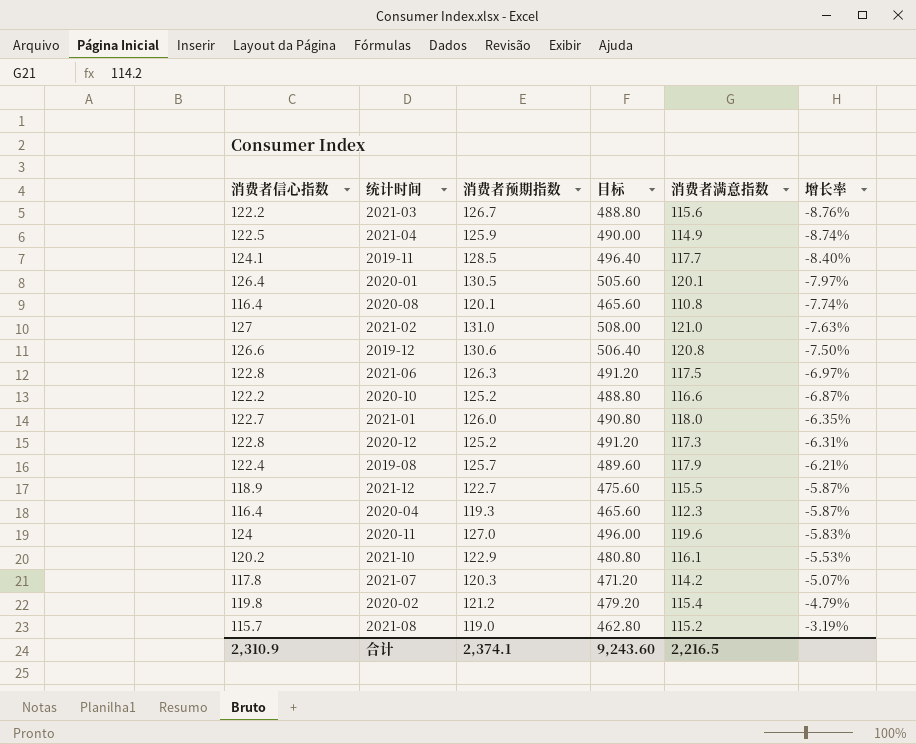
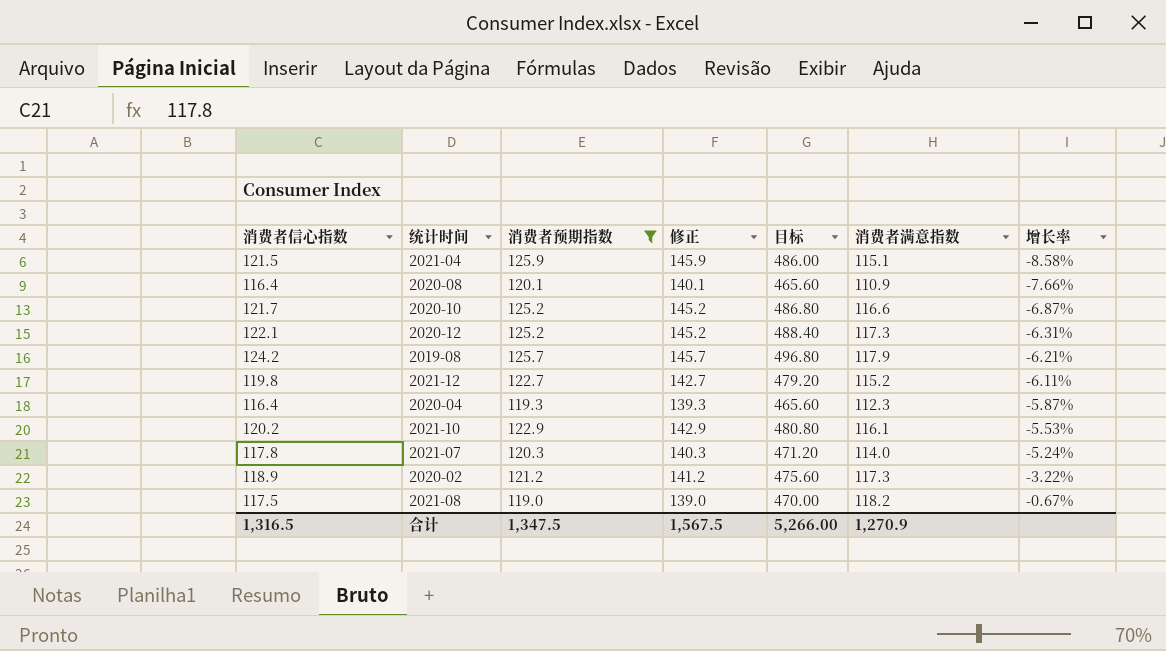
filter: none -> 消费者预期指数 <= 125.9
column 修正 | formula: none -> [消费者预期指数] + 20
2021-04 | 消费者信心指数: 122.5 -> 121.5
2021-04 | 目标: 490.00 -> 486.00
2021-04 | 消费者满意指数: 114.9 -> 115.1
2021-04 | 增长率: -8.74% -> -8.58%
2020-08 | 消费者满意指数: 110.8 -> 110.9
2020-08 | 增长率: -7.74% -> -7.66%
2020-10 | 消费者信心指数: 122.2 -> 121.7
2020-10 | 目标: 488.80 -> 486.80
2020-12 | 消费者信心指数: 122.8 -> 122.1
2020-12 | 目标: 491.20 -> 488.40
2019-08 | 消费者信心指数: 122.4 -> 124.2
2019-08 | 目标: 489.60 -> 496.80
2021-12 | 消费者信心指数: 118.9 -> 119.8
2021-12 | 目标: 475.60 -> 479.20
2021-12 | 消费者满意指数: 115.5 -> 115.2
2021-12 | 增长率: -5.87% -> -6.11%
2021-07 | 消费者满意指数: 114.2 -> 114.0
2021-07 | 增长率: -5.07% -> -5.24%
2020-02 | 消费者信心指数: 119.8 -> 118.9
2020-02 | 目标: 479.20 -> 475.60
2020-02 | 消费者满意指数: 115.4 -> 117.3
2020-02 | 增长率: -4.79% -> -3.22%
2021-08 | 消费者信心指数: 115.7 -> 117.5
2021-08 | 目标: 462.80 -> 470.00
2021-08 | 消费者满意指数: 115.2 -> 118.2
2021-08 | 增长率: -3.19% -> -0.67%
合计 | 消费者信心指数: 2,310.9 -> 1,316.5
合计 | 消费者预期指数: 2,374.1 -> 1,347.5
合计 | 目标: 9,243.60 -> 5,266.00
合计 | 消费者满意指数: 2,216.5 -> 1,270.9

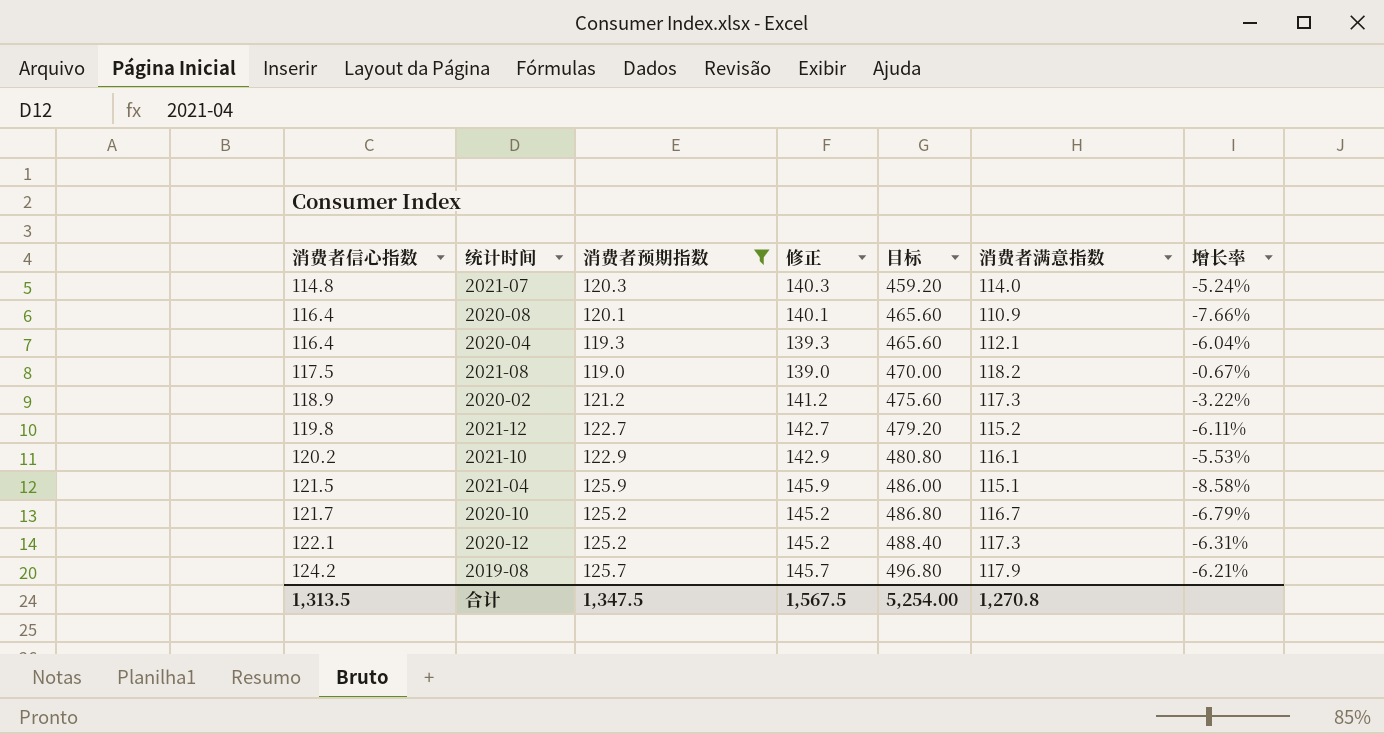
row order: 增长率 ascending -> 消费者信心指数 ascending
2021-07 | 消费者信心指数: 117.8 -> 114.8
2021-07 | 目标: 471.20 -> 459.20
2020-04 | 消费者满意指数: 112.3 -> 112.1
2020-04 | 增长率: -5.87% -> -6.04%
2020-10 | 消费者满意指数: 116.6 -> 116.7
2020-10 | 增长率: -6.87% -> -6.79%
合计 | 消费者信心指数: 1,316.5 -> 1,313.5
合计 | 目标: 5,266.00 -> 5,254.00
合计 | 消费者满意指数: 1,270.9 -> 1,270.8

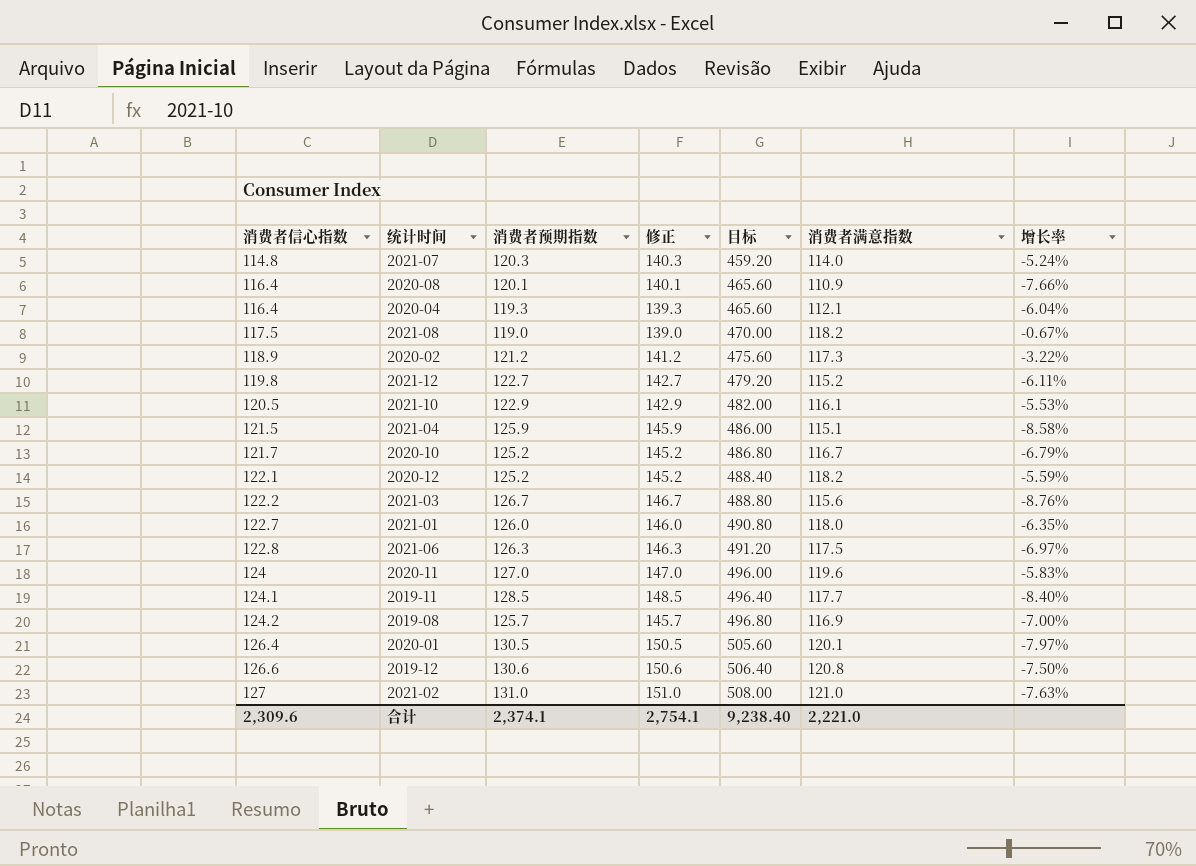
filter: 消费者预期指数 <= 125.9 -> none
2021-10 | 消费者信心指数: 120.2 -> 120.5
2021-10 | 目标: 480.80 -> 482.00
2020-12 | 消费者满意指数: 117.3 -> 118.2
2020-12 | 增长率: -6.31% -> -5.59%
2019-08 | 消费者满意指数: 117.9 -> 116.9
2019-08 | 增长率: -6.21% -> -7.00%
合计 | 消费者信心指数: 1,313.5 -> 2,309.6
合计 | 消费者预期指数: 1,347.5 -> 2,374.1
合计 | 修正: 1,567.5 -> 2,754.1
合计 | 目标: 5,254.00 -> 9,238.40
合计 | 消费者满意指数: 1,270.8 -> 2,221.0

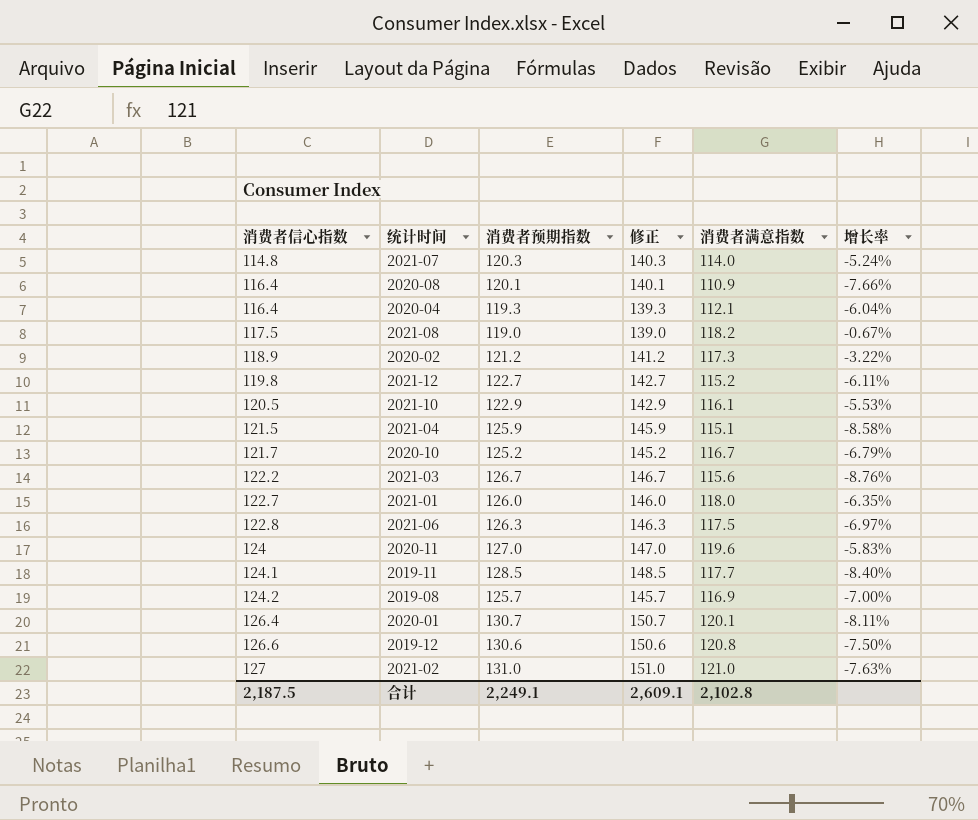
column 目标 | formula: [消费者信心指数] * 4 -> none
row 2020-12: 122.1 | 125.2 | 145.2 | 488.40 | 118.2 | -5.59% -> none
2020-01 | 消费者预期指数: 130.5 -> 130.7
2020-01 | 修正: 150.5 -> 150.7
2020-01 | 增长率: -7.97% -> -8.11%
合计 | 消费者信心指数: 2,309.6 -> 2,187.5
合计 | 消费者预期指数: 2,374.1 -> 2,249.1
合计 | 修正: 2,754.1 -> 2,609.1
合计 | 消费者满意指数: 2,221.0 -> 2,102.8

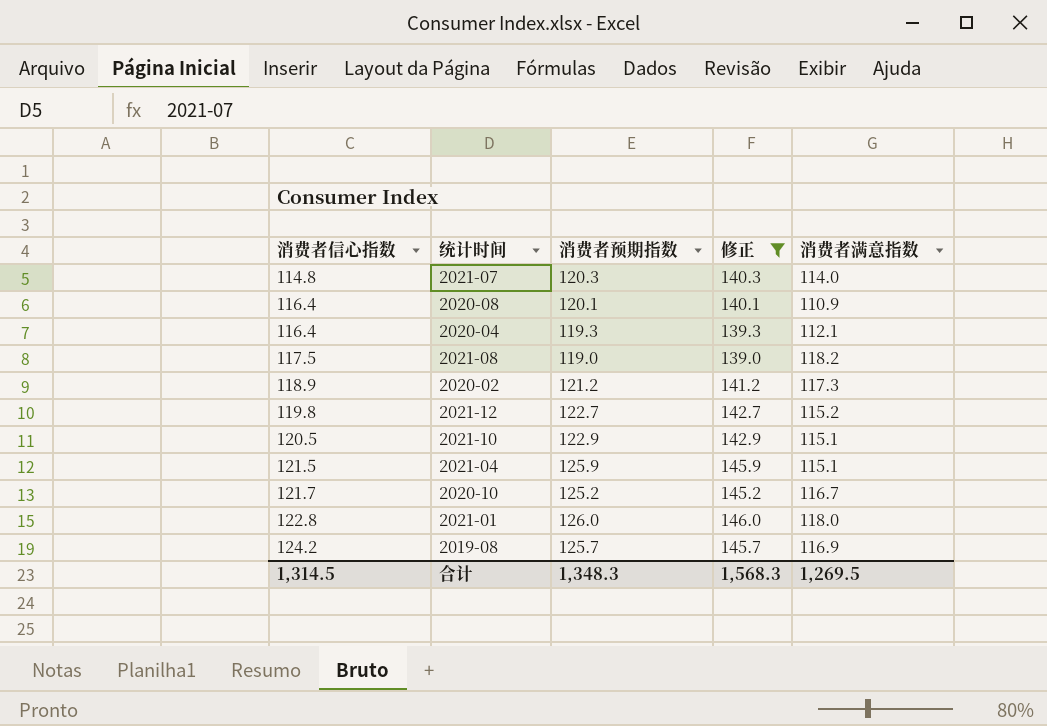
filter: none -> 修正 <= 146.0
column 增长率 | formula: ([消费者满意指数] - [消费者预期指数]) / [消费者预期指数] -> none
2021-10 | 消费者满意指数: 116.1 -> 115.1
2021-01 | 消费者信心指数: 122.7 -> 122.8
合计 | 消费者信心指数: 2,187.5 -> 1,314.5
合计 | 消费者预期指数: 2,249.1 -> 1,348.3
合计 | 修正: 2,609.1 -> 1,568.3
合计 | 消费者满意指数: 2,102.8 -> 1,269.5

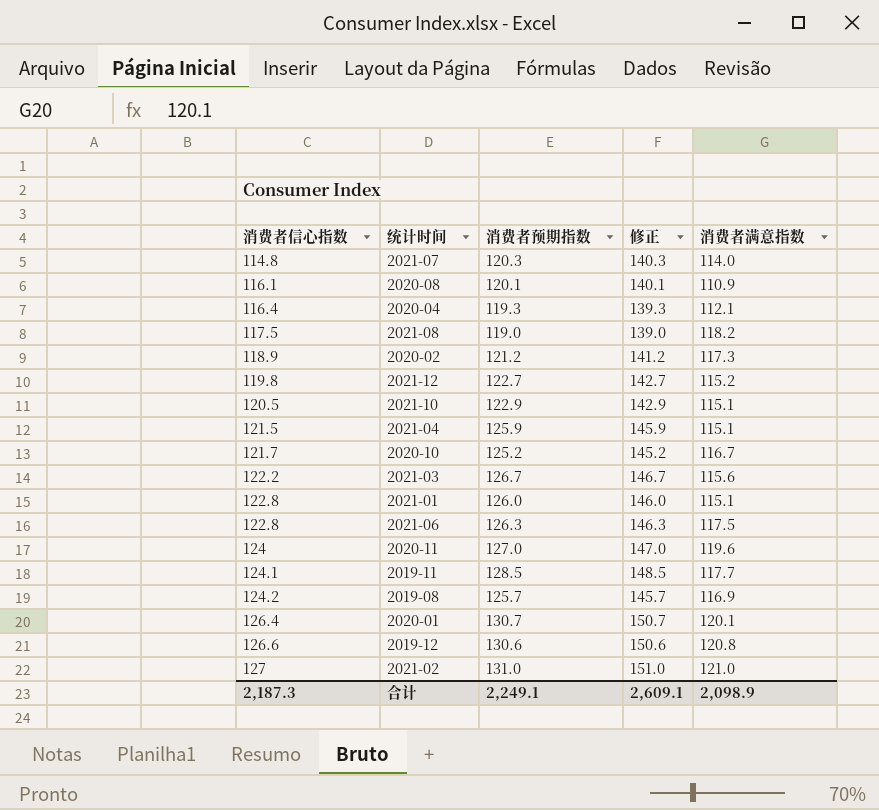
filter: 修正 <= 146.0 -> none
2020-08 | 消费者信心指数: 116.4 -> 116.1
2021-01 | 消费者满意指数: 118.0 -> 115.1
合计 | 消费者信心指数: 1,314.5 -> 2,187.3
合计 | 消费者预期指数: 1,348.3 -> 2,249.1
合计 | 修正: 1,568.3 -> 2,609.1
合计 | 消费者满意指数: 1,269.5 -> 2,098.9

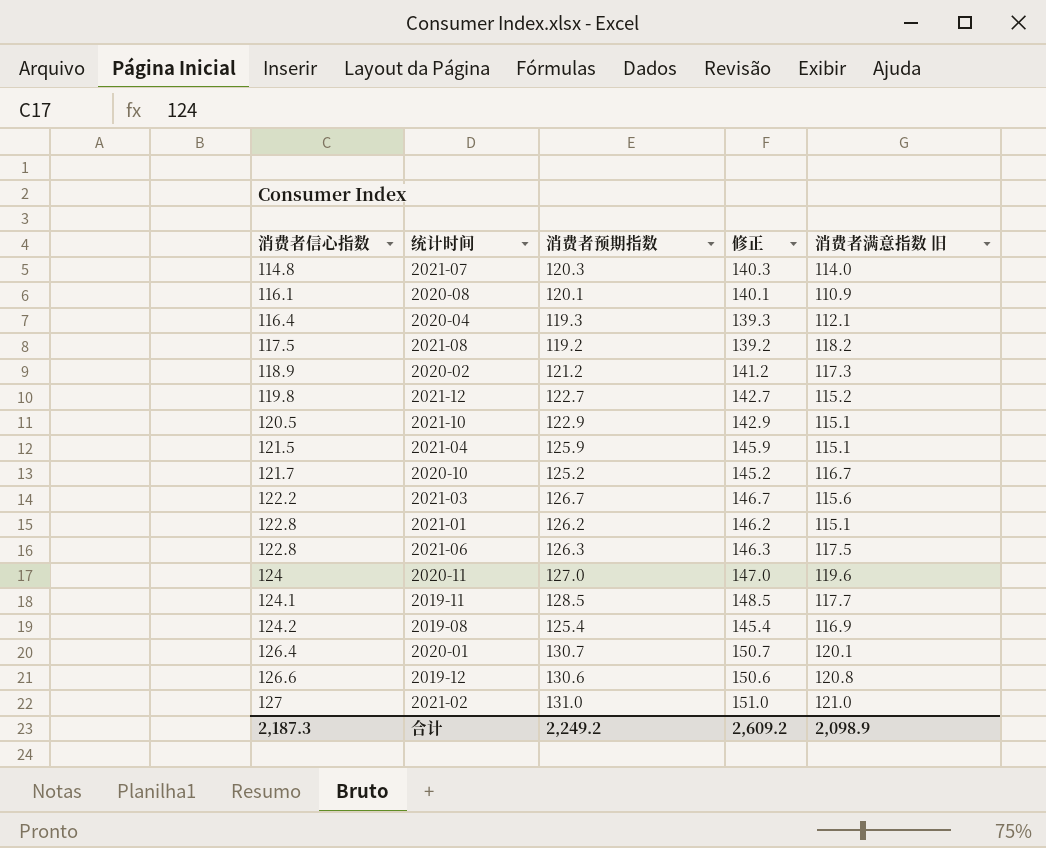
column name: 消费者满意指数 -> 消费者满意指数 旧
2021-08 | 消费者预期指数: 119.0 -> 119.2
2021-08 | 修正: 139.0 -> 139.2
2021-01 | 消费者预期指数: 126.0 -> 126.2
2021-01 | 修正: 146.0 -> 146.2
2019-08 | 消费者预期指数: 125.7 -> 125.4
2019-08 | 修正: 145.7 -> 145.4
合计 | 消费者预期指数: 2,249.1 -> 2,249.2
合计 | 修正: 2,609.1 -> 2,609.2

